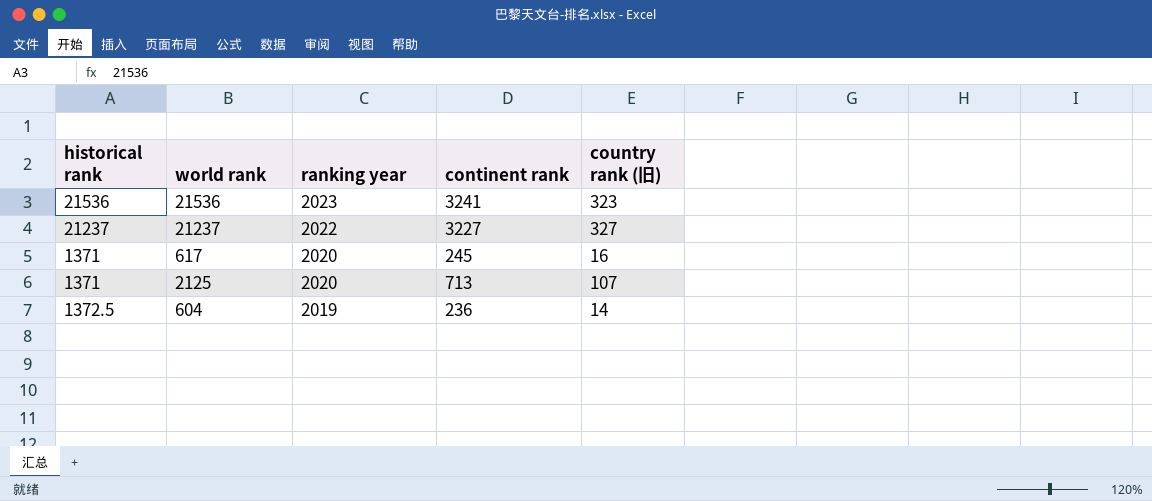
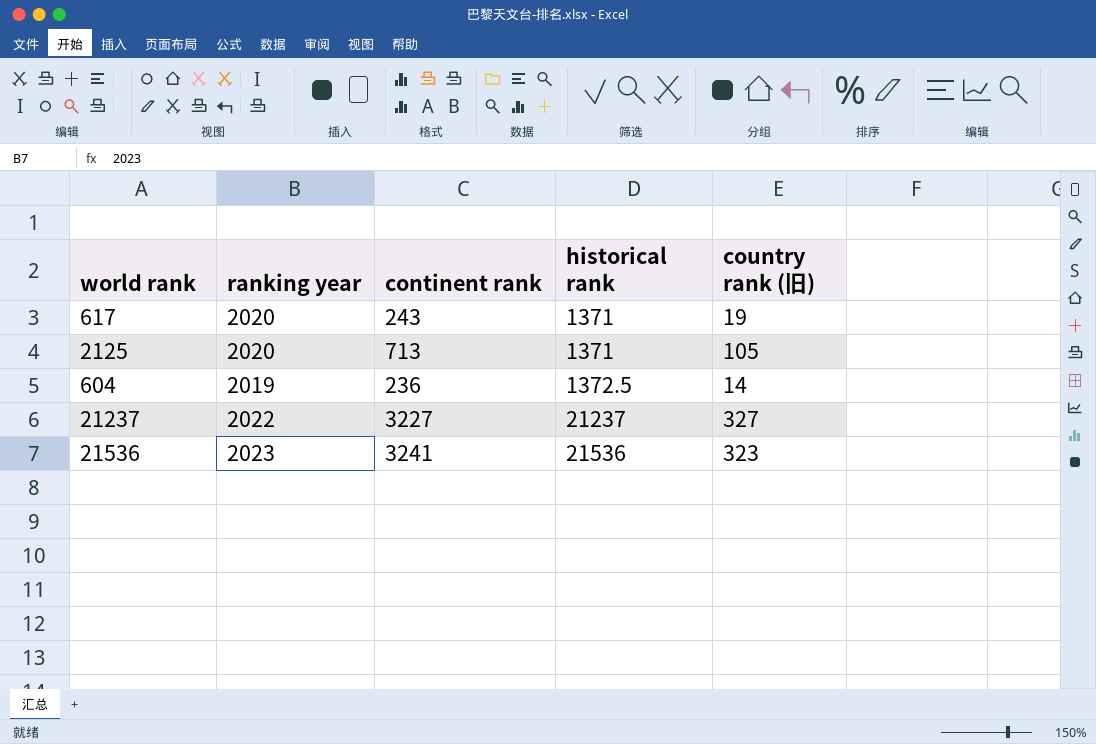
row order: ranking year descending -> historical rank ascending
column historical rank | position: 1 -> 4
617 | continent rank: 245 -> 243
617 | country rank (旧): 16 -> 19
2125 | country rank (旧): 107 -> 105

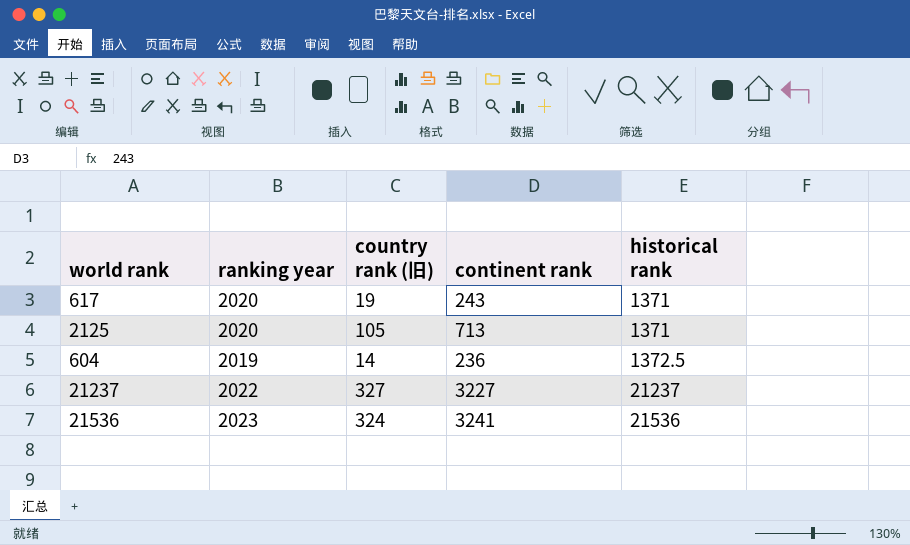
column country rank (旧) | position: 5 -> 3
21536 | country rank (旧): 323 -> 324

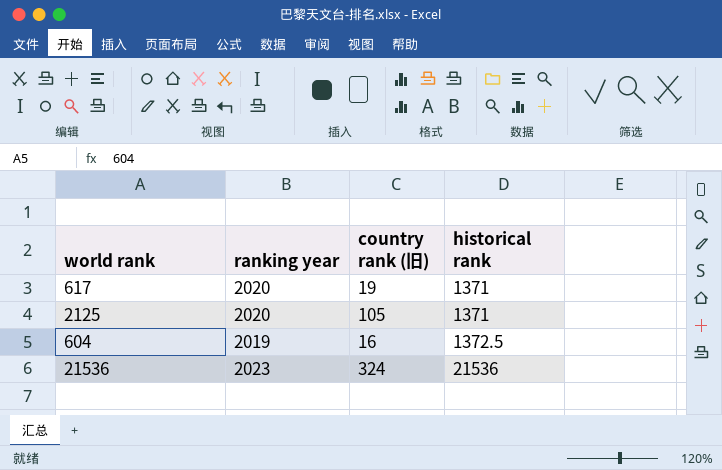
column continent rank | position: 4 -> none
row 21237: 2022 | 327 | 3227 | 21237 -> none
604 | country rank (旧): 14 -> 16

